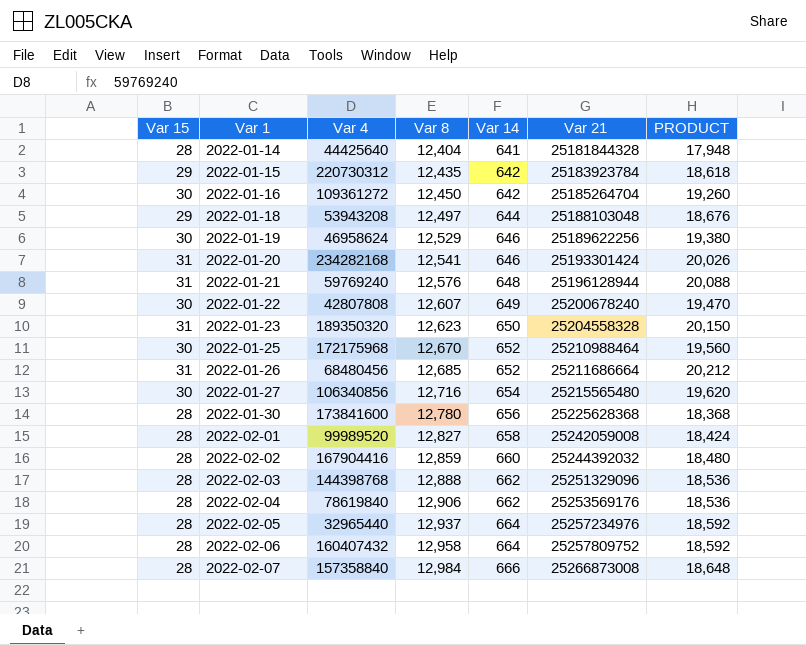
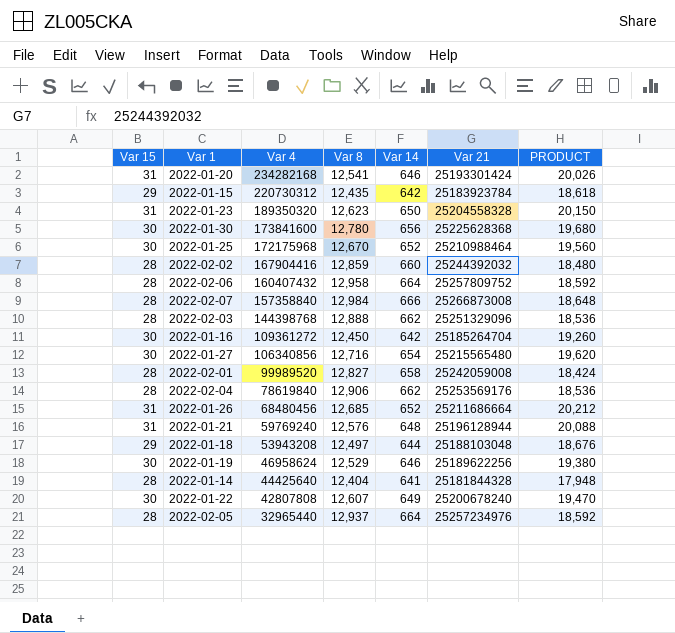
row order: Var 1 ascending -> Var 4 descending
2022-01-30 | Var 15: 28 -> 30
2022-01-30 | PRODUCT: 18,368 -> 19,680

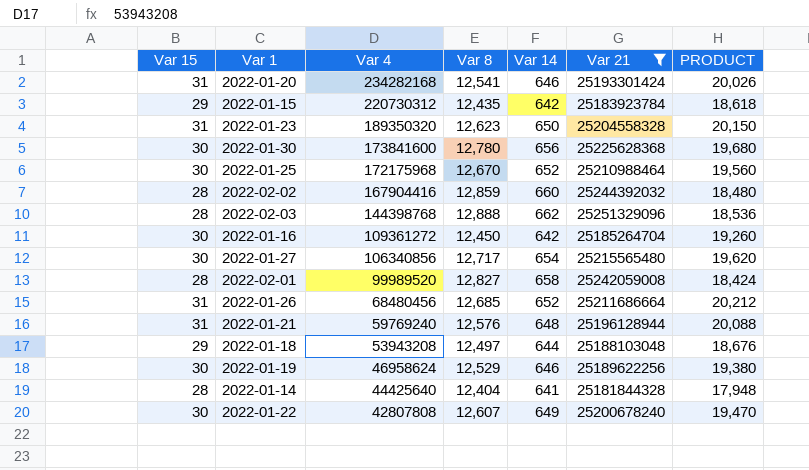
filter: none -> Var 21 <= 25251329096
2022-01-27 | Var 8: 12,716 -> 12,717

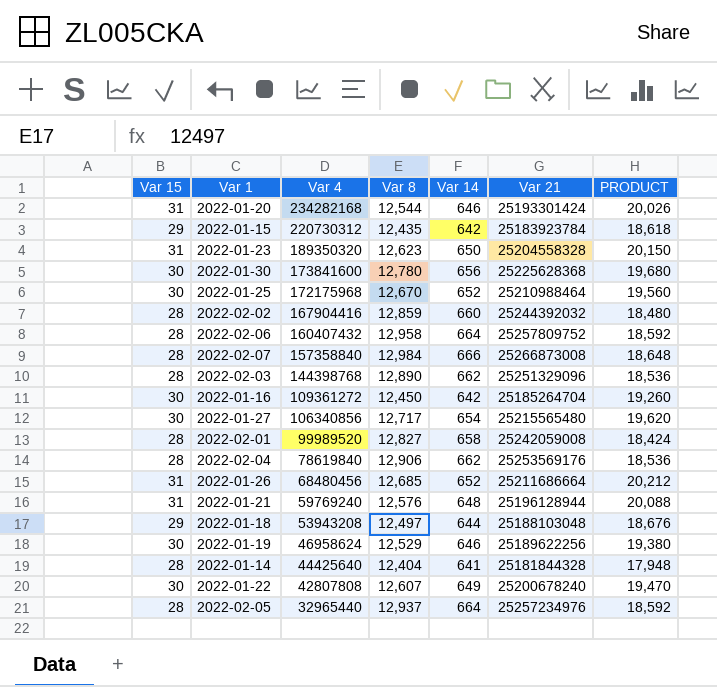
filter: Var 21 <= 25251329096 -> none
2022-01-20 | Var 8: 12,541 -> 12,544
2022-02-03 | Var 8: 12,888 -> 12,890

